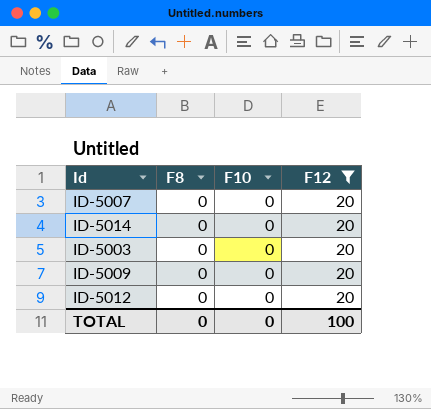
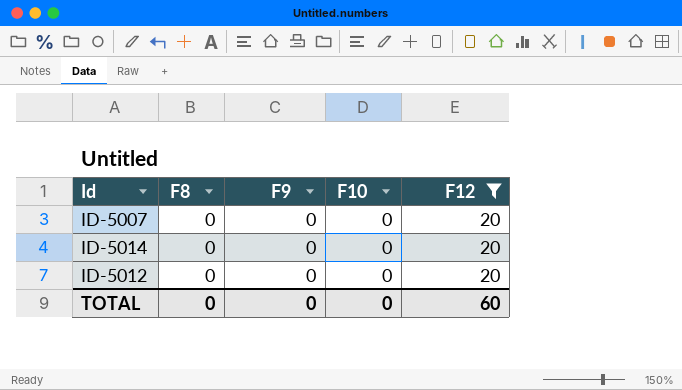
column F9 | position: none -> 3
row ID-5003: 0 | 0 | 20 -> none
row ID-5009: 0 | 0 | 20 -> none
TOTAL | F12: 100 -> 60

